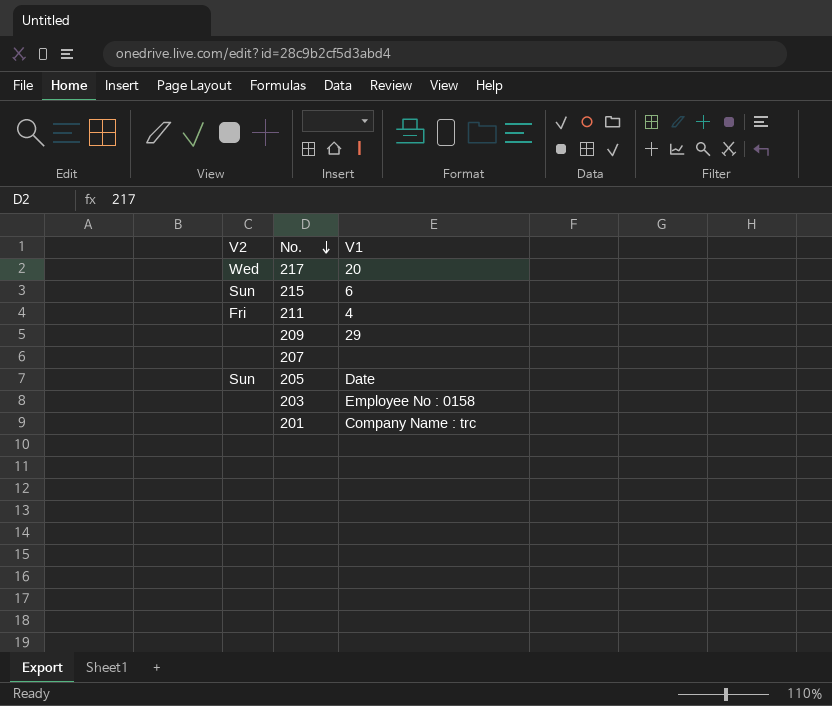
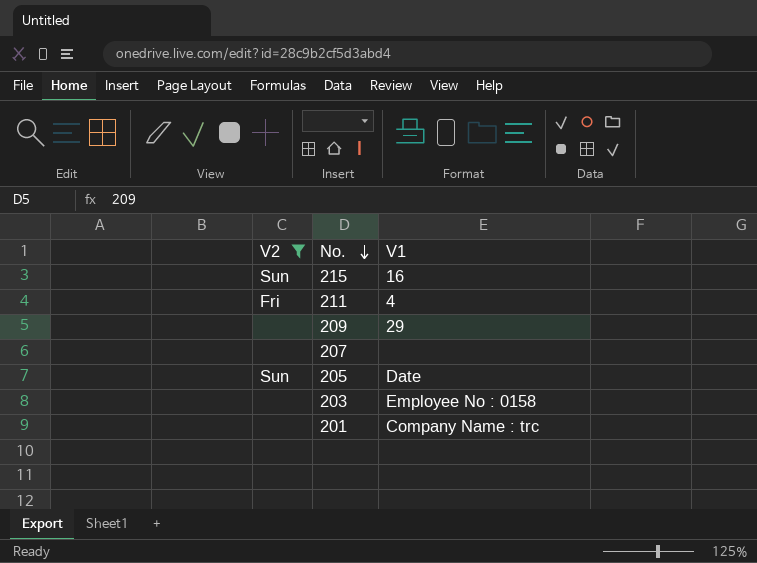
filter: none -> V2 != Wed
215 | V1: 6 -> 16

